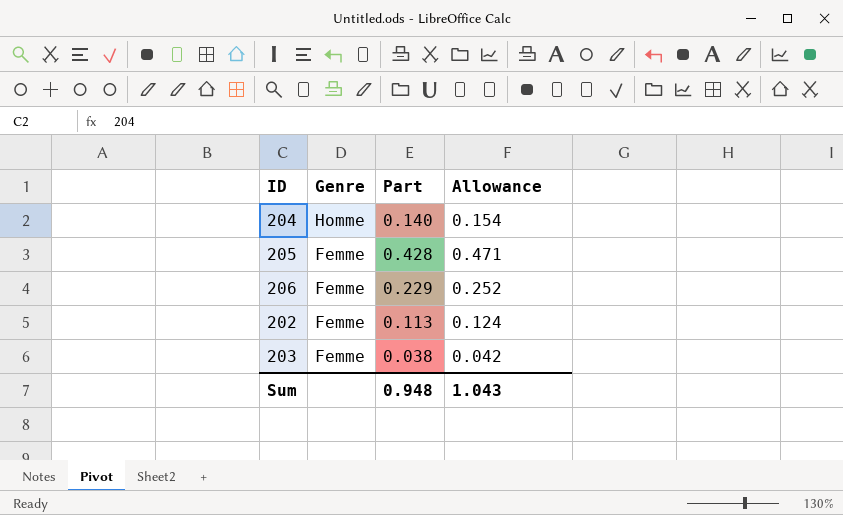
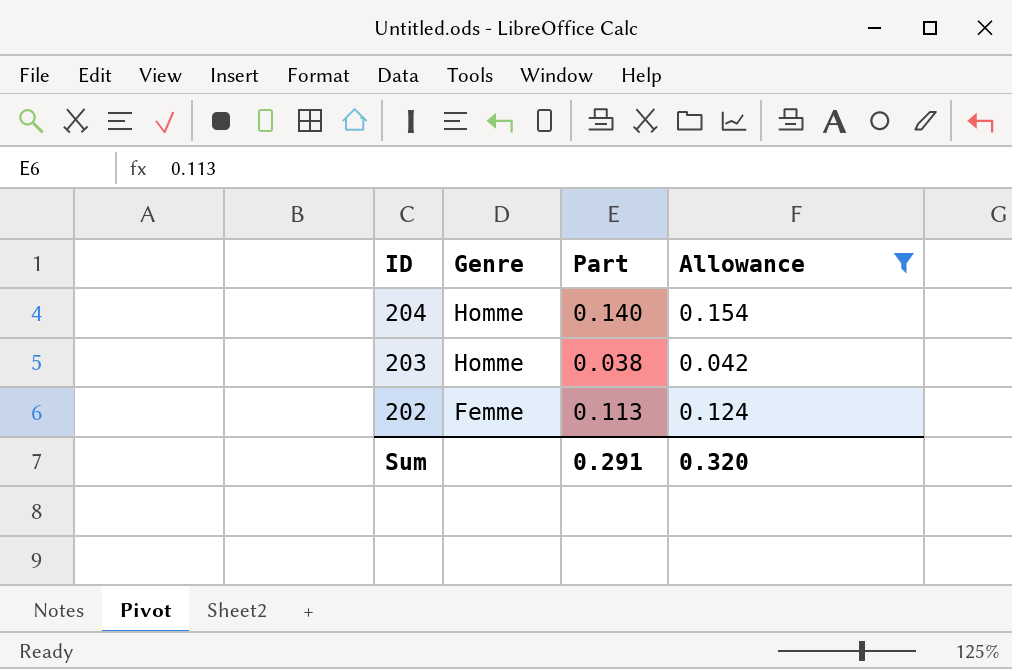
filter: none -> Allowance <= 0.154
row order: Genre descending -> ID descending
203 | Genre: Femme -> Homme
Sum | Part: 0.948 -> 0.291
Sum | Allowance: 1.043 -> 0.320

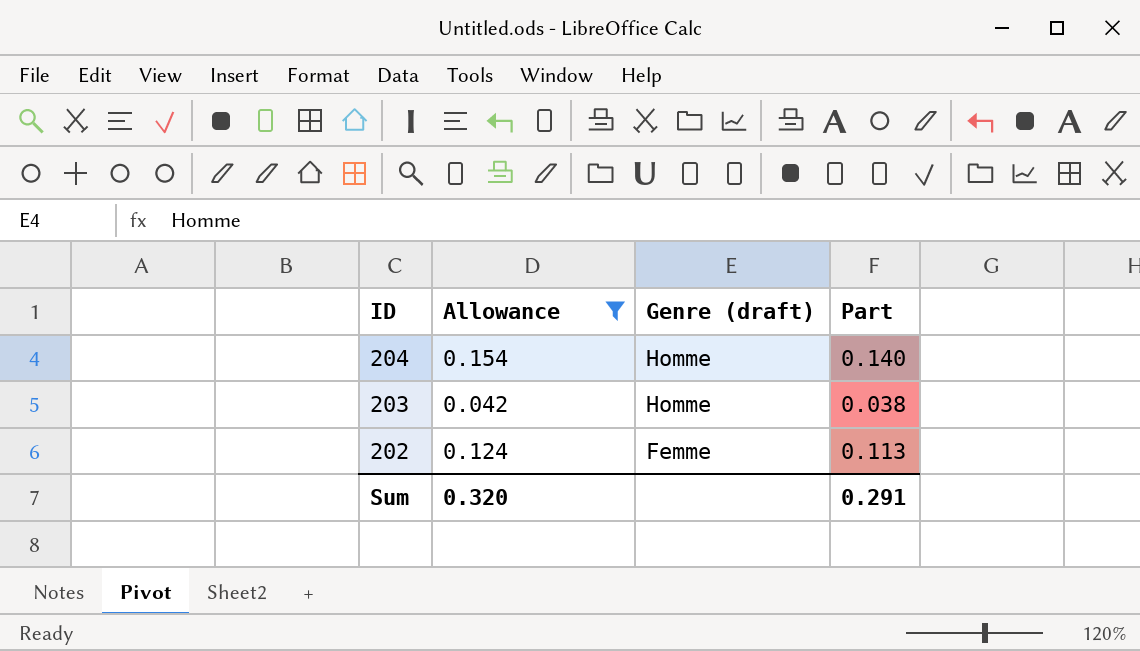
column Allowance | position: 4 -> 2
column name: Genre -> Genre (draft)

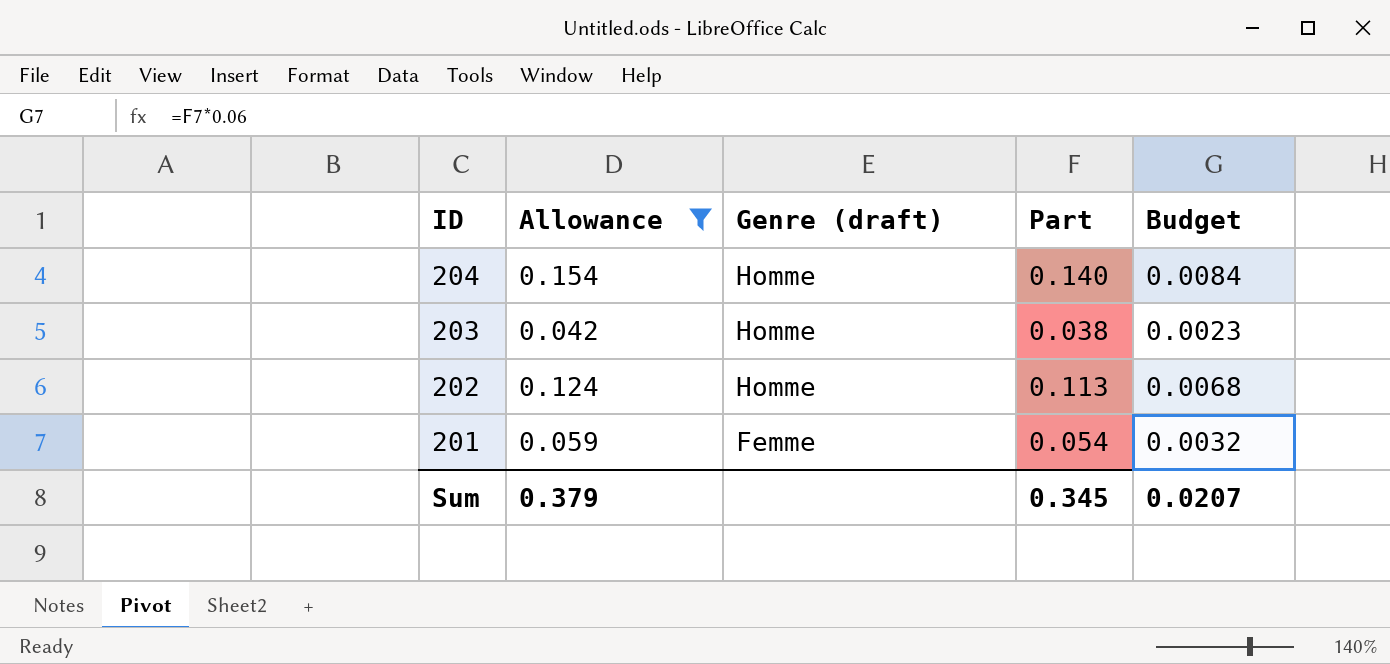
column Budget | formula: none -> [Part] * 0.06
202 | Genre (draft): Femme -> Homme
row 201: none -> 0.059 | Femme | 0.054 | 0.0032
Sum | Allowance: 0.320 -> 0.379
Sum | Part: 0.291 -> 0.345

